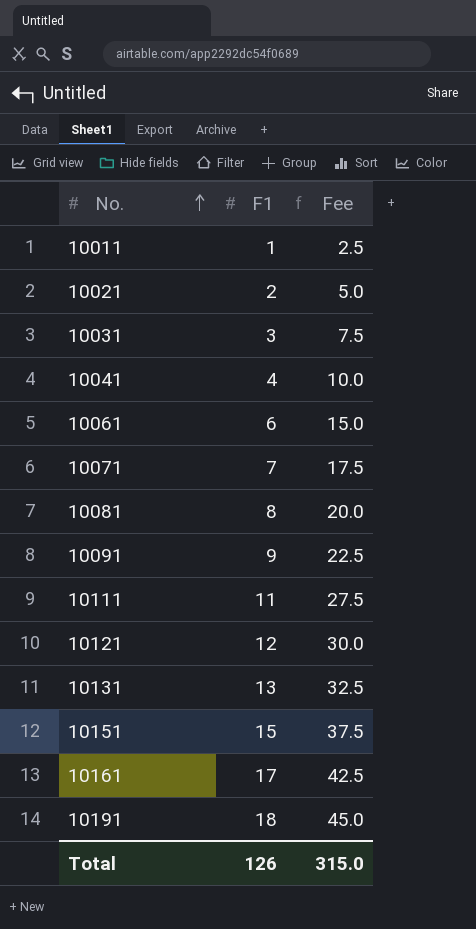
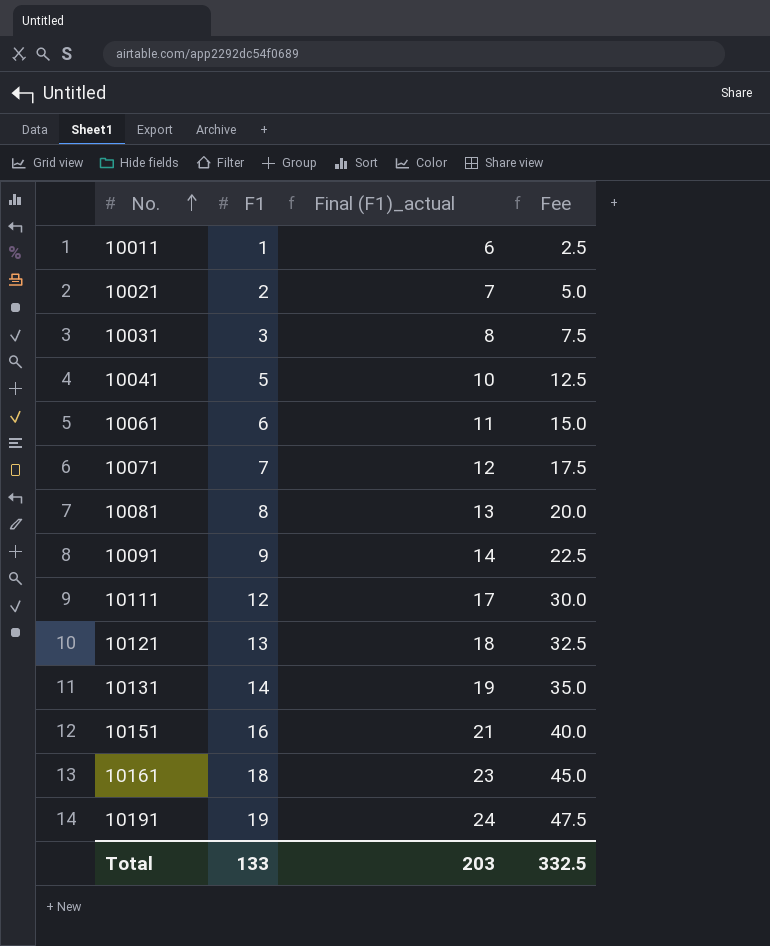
column Final (F1)_actual | formula: none -> [F1] + 5
10041 | F1: 4 -> 5
10041 | Fee: 10.0 -> 12.5
10111 | F1: 11 -> 12
10111 | Fee: 27.5 -> 30.0
10121 | F1: 12 -> 13
10121 | Fee: 30.0 -> 32.5
10131 | F1: 13 -> 14
10131 | Fee: 32.5 -> 35.0
10151 | F1: 15 -> 16
10151 | Fee: 37.5 -> 40.0
10161 | F1: 17 -> 18
10161 | Fee: 42.5 -> 45.0
10191 | F1: 18 -> 19
10191 | Fee: 45.0 -> 47.5
Total | F1: 126 -> 133
Total | Fee: 315.0 -> 332.5

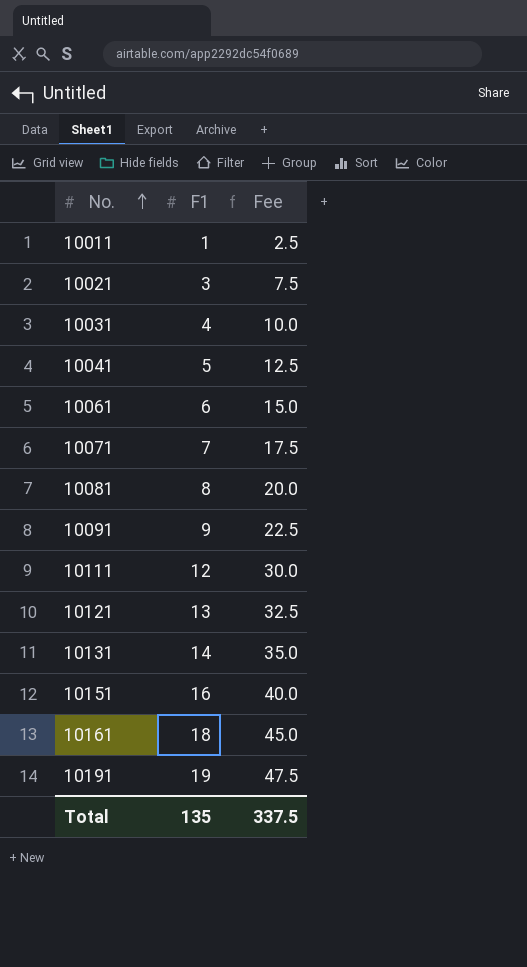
column Final (F1)_actual | formula: [F1] + 5 -> none
10021 | F1: 2 -> 3
10021 | Fee: 5.0 -> 7.5
10031 | F1: 3 -> 4
10031 | Fee: 7.5 -> 10.0
Total | F1: 133 -> 135
Total | Fee: 332.5 -> 337.5

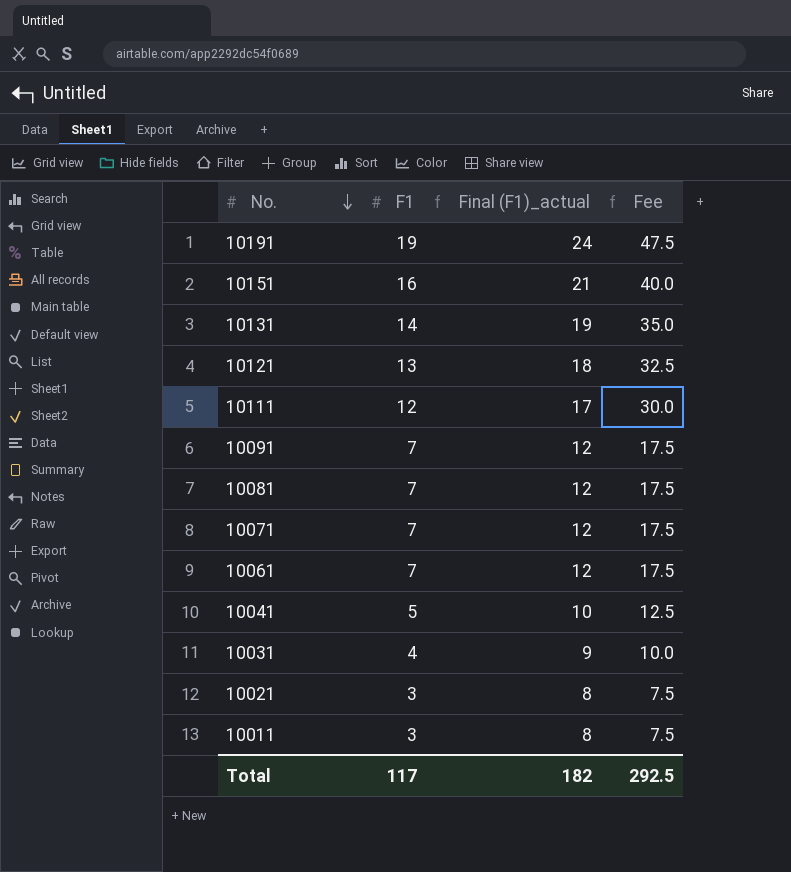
row order: No. ascending -> No. descending
column Final (F1)_actual | formula: none -> [F1] + 5
row 10161: 18 | 45.0 -> none
10091 | F1: 9 -> 7
10091 | Fee: 22.5 -> 17.5
10081 | F1: 8 -> 7
10081 | Fee: 20.0 -> 17.5
10061 | F1: 6 -> 7
10061 | Fee: 15.0 -> 17.5
10011 | F1: 1 -> 3
10011 | Fee: 2.5 -> 7.5
Total | F1: 135 -> 117
Total | Fee: 337.5 -> 292.5

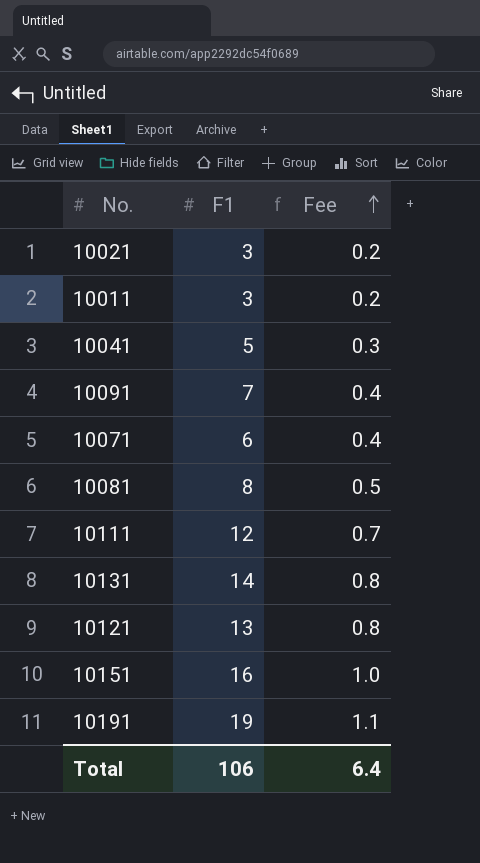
row order: No. descending -> Fee ascending
column Final (F1)_actual | formula: [F1] + 5 -> none
column Fee | formula: [F1] * 2.5 -> [F1] * 0.06
row 10061: 7 | 12 | 17.5 -> none
row 10031: 4 | 9 | 10.0 -> none
10071 | F1: 7 -> 6
10081 | F1: 7 -> 8
Total | F1: 117 -> 106
Total | Fee: 292.5 -> 6.4

